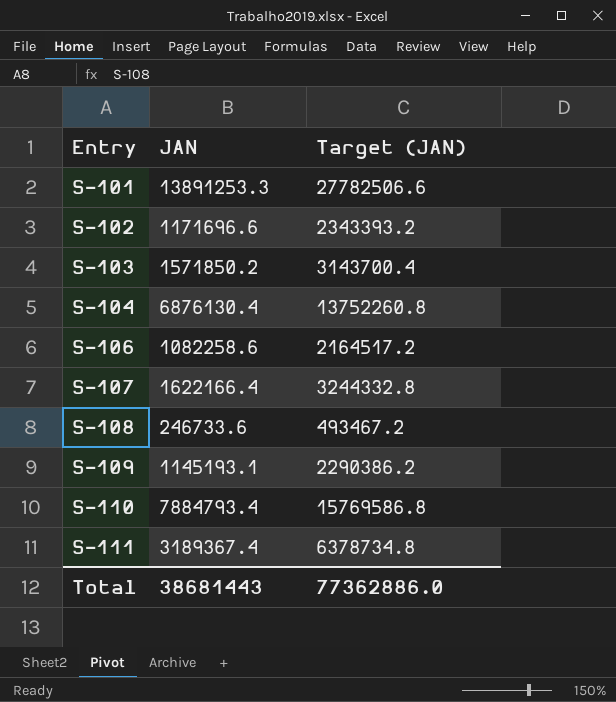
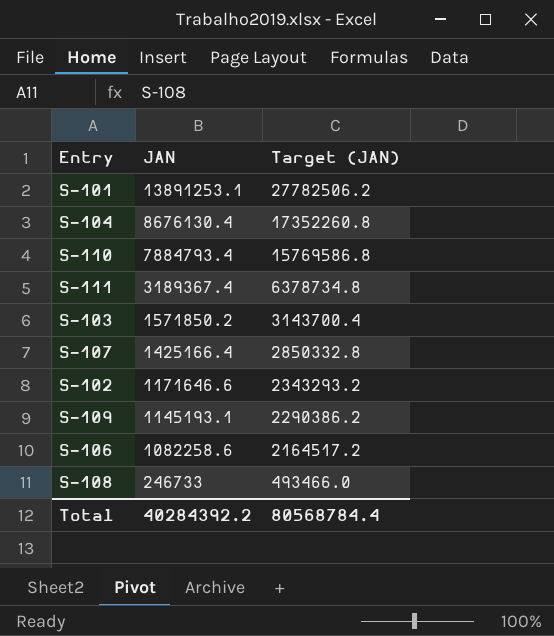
row order: Entry ascending -> JAN descending
S-101 | JAN: 13891253.3 -> 13891253.1
S-101 | Target (JAN): 27782506.6 -> 27782506.2
S-104 | JAN: 6876130.4 -> 8676130.4
S-104 | Target (JAN): 13752260.8 -> 17352260.8
S-107 | JAN: 1622166.4 -> 1425166.4
S-107 | Target (JAN): 3244332.8 -> 2850332.8
S-102 | JAN: 1171696.6 -> 1171646.6
S-102 | Target (JAN): 2343393.2 -> 2343293.2
S-108 | JAN: 246733.6 -> 246733
S-108 | Target (JAN): 493467.2 -> 493466.0
Total | JAN: 38681443 -> 40284392.2
Total | Target (JAN): 77362886.0 -> 80568784.4

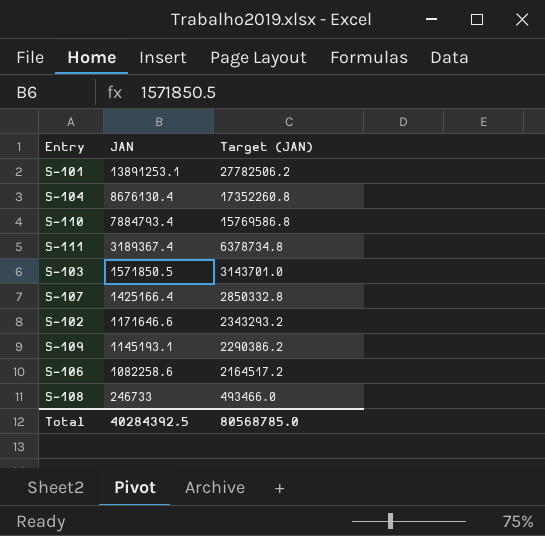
S-103 | JAN: 1571850.2 -> 1571850.5
S-103 | Target (JAN): 3143700.4 -> 3143701.0
Total | JAN: 40284392.2 -> 40284392.5
Total | Target (JAN): 80568784.4 -> 80568785.0

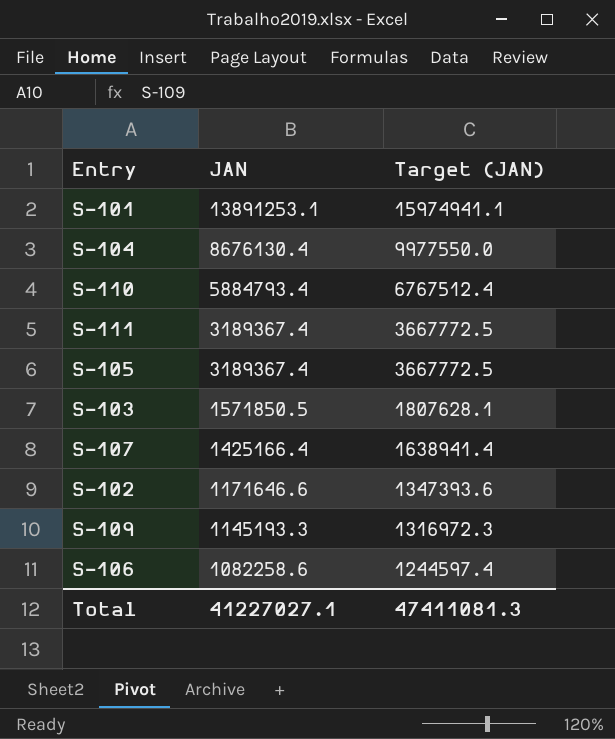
column Target (JAN) | formula: [JAN] * 2 -> [JAN] * 1.15
row S-108: 246733 | 493466.0 -> none
S-110 | JAN: 7884793.4 -> 5884793.4
row S-105: none -> 3189367.4 | 3667772.5
S-109 | JAN: 1145193.1 -> 1145193.3
Total | JAN: 40284392.5 -> 41227027.1
Total | Target (JAN): 80568785.0 -> 47411081.3

